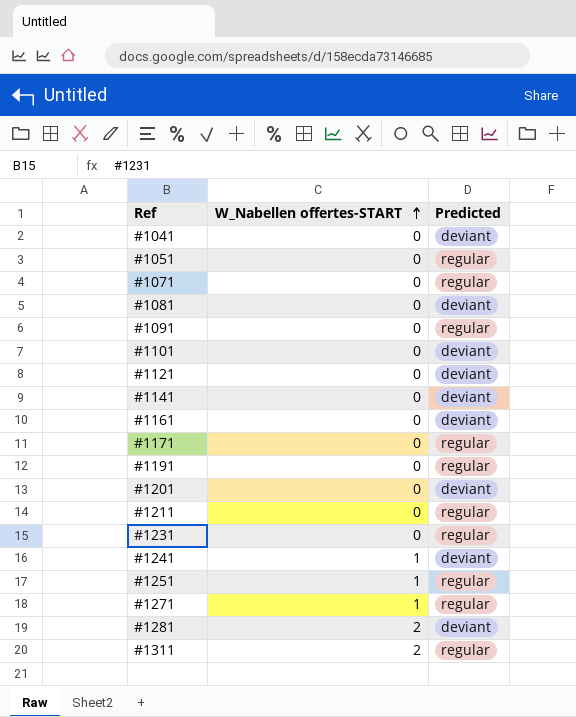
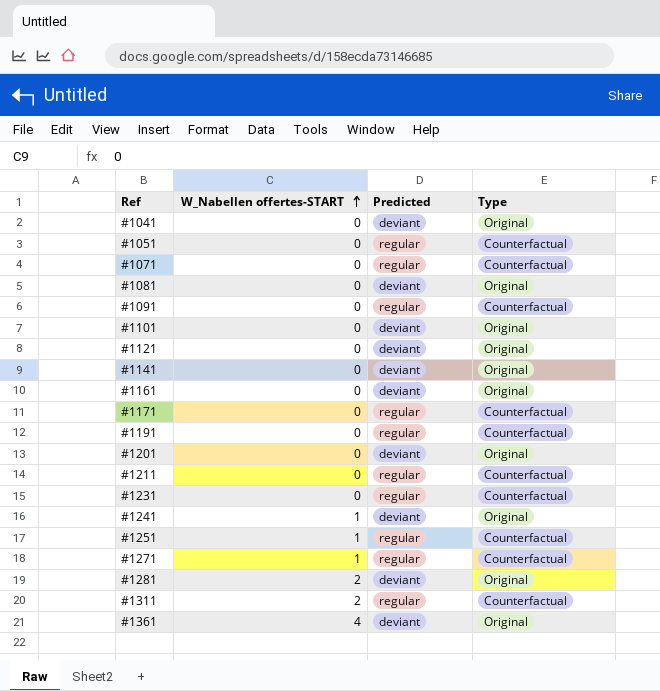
column Type | position: none -> 4
row #1361: none -> 4 | deviant | Original

